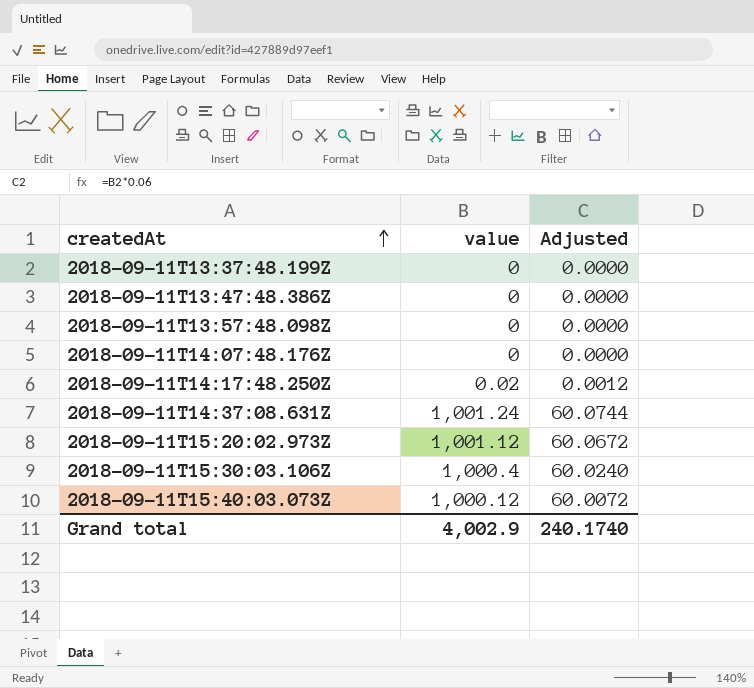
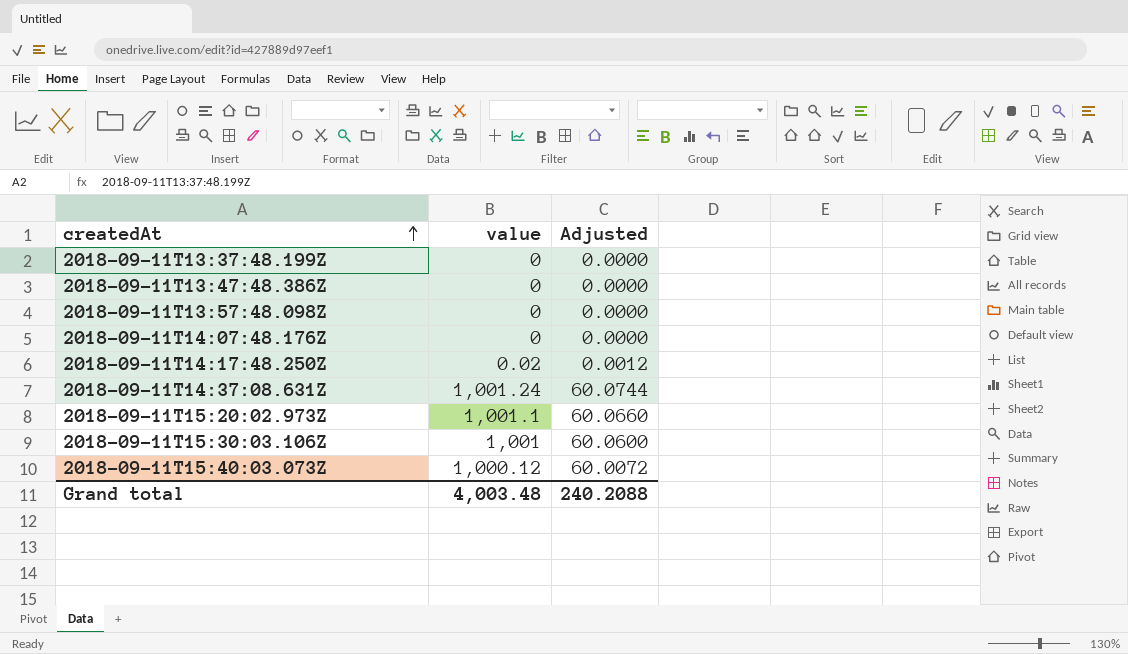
2018-09-11T15:20:02.973Z | value: 1,001.12 -> 1,001.1
2018-09-11T15:20:02.973Z | Adjusted: 60.0672 -> 60.0660
2018-09-11T15:30:03.106Z | value: 1,000.4 -> 1,001
2018-09-11T15:30:03.106Z | Adjusted: 60.0240 -> 60.0600
Grand total | value: 4,002.9 -> 4,003.48
Grand total | Adjusted: 240.1740 -> 240.2088

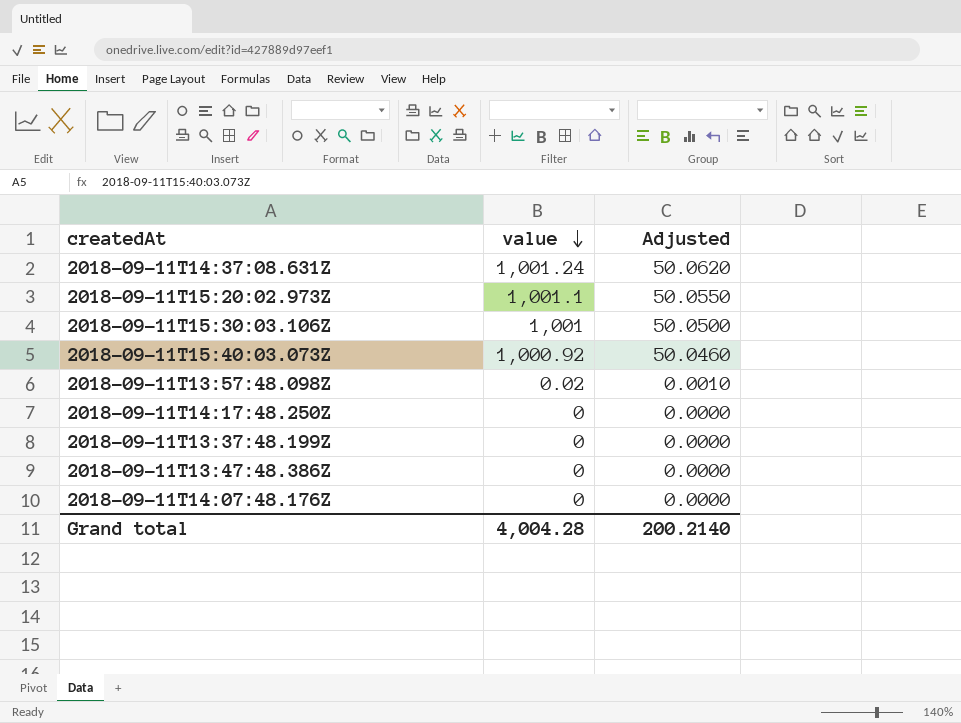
row order: createdAt ascending -> value descending
column Adjusted | formula: [value] * 0.06 -> [value] * 0.05
2018-09-11T15:40:03.073Z | value: 1,000.12 -> 1,000.92
2018-09-11T13:57:48.098Z | value: 0 -> 0.02
2018-09-11T14:17:48.250Z | value: 0.02 -> 0
Grand total | value: 4,003.48 -> 4,004.28
Grand total | Adjusted: 240.2088 -> 200.2140

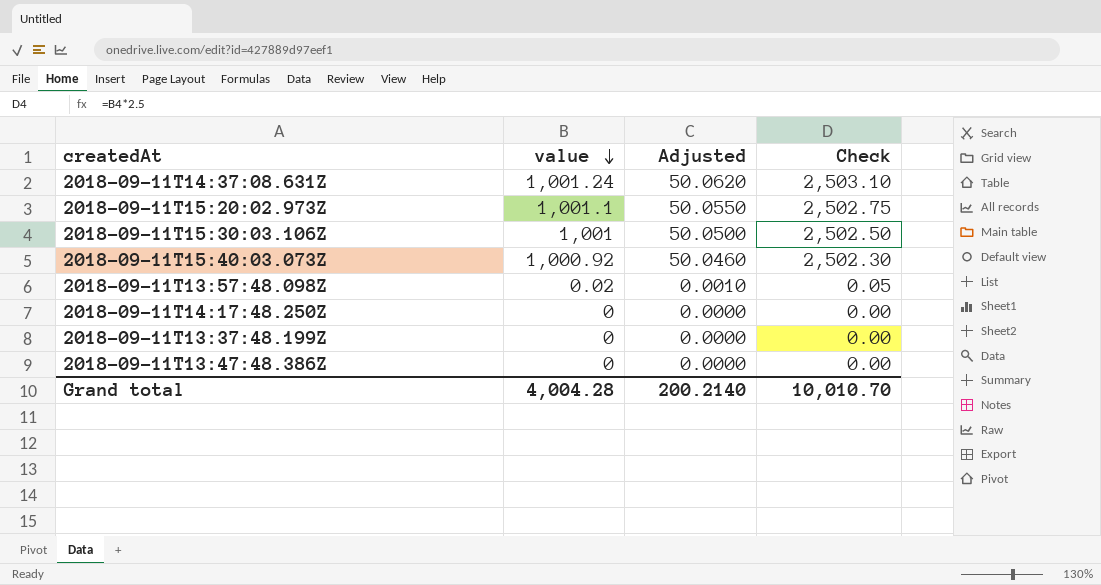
column Check | formula: none -> [value] * 2.5
row 2018-09-11T14:07:48.176Z: 0 | 0.0000 -> none

